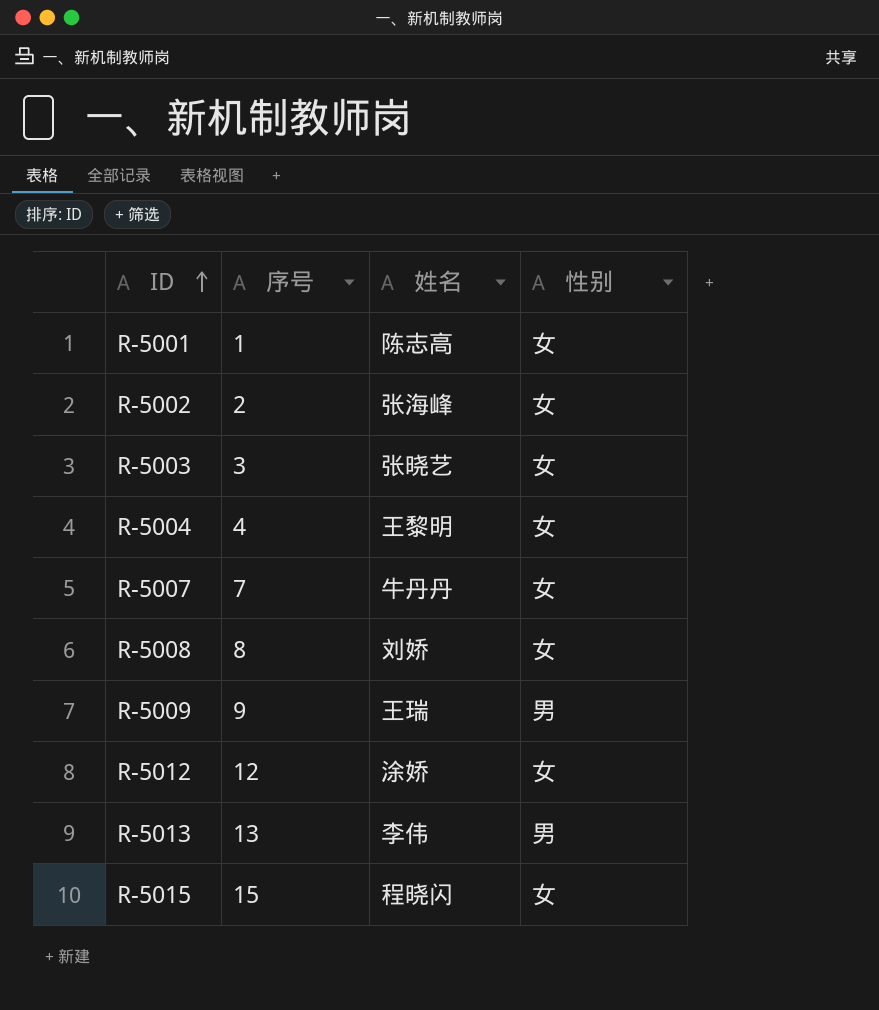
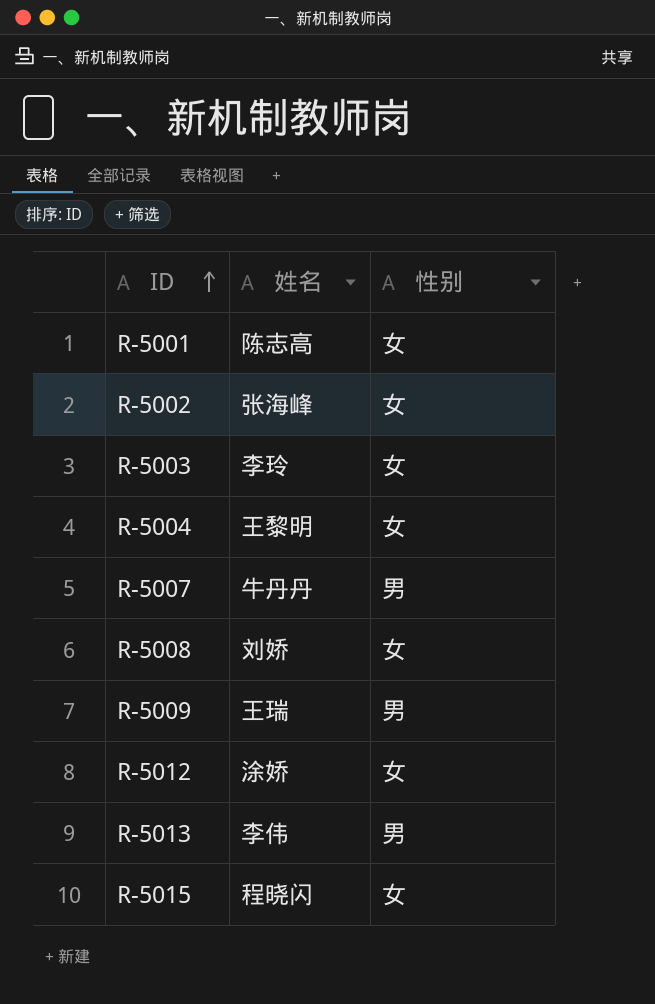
column 序号 | position: 2 -> none
R-5003 | 姓名: 张晓艺 -> 李玲
R-5007 | 性别: 女 -> 男

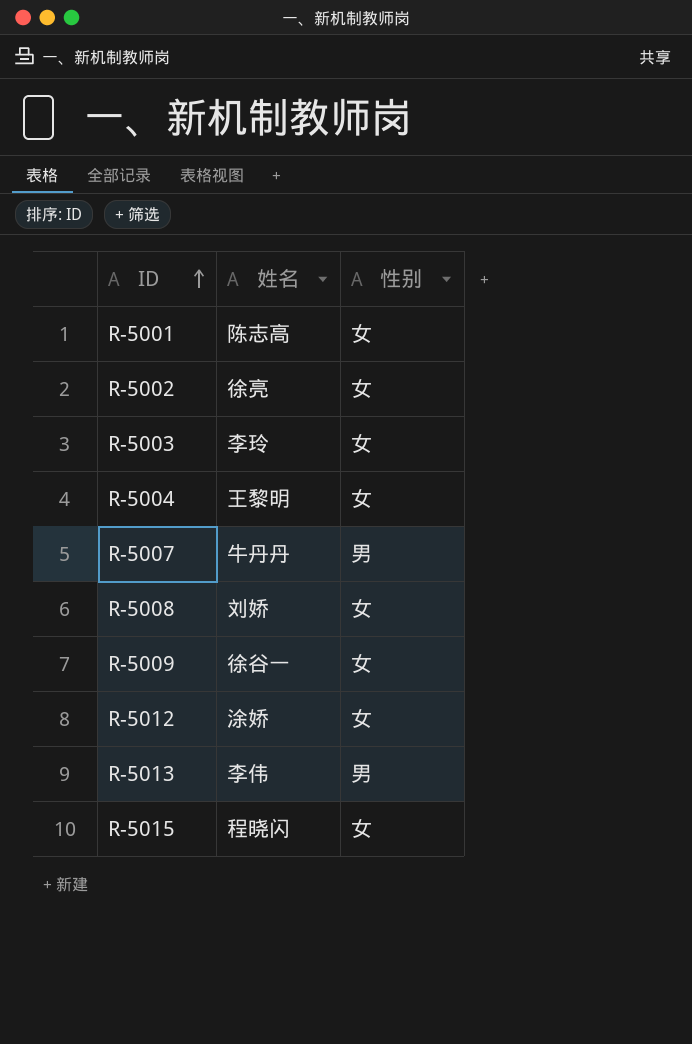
R-5002 | 姓名: 张海峰 -> 徐亮
R-5009 | 姓名: 王瑞 -> 徐谷一
R-5009 | 性别: 男 -> 女

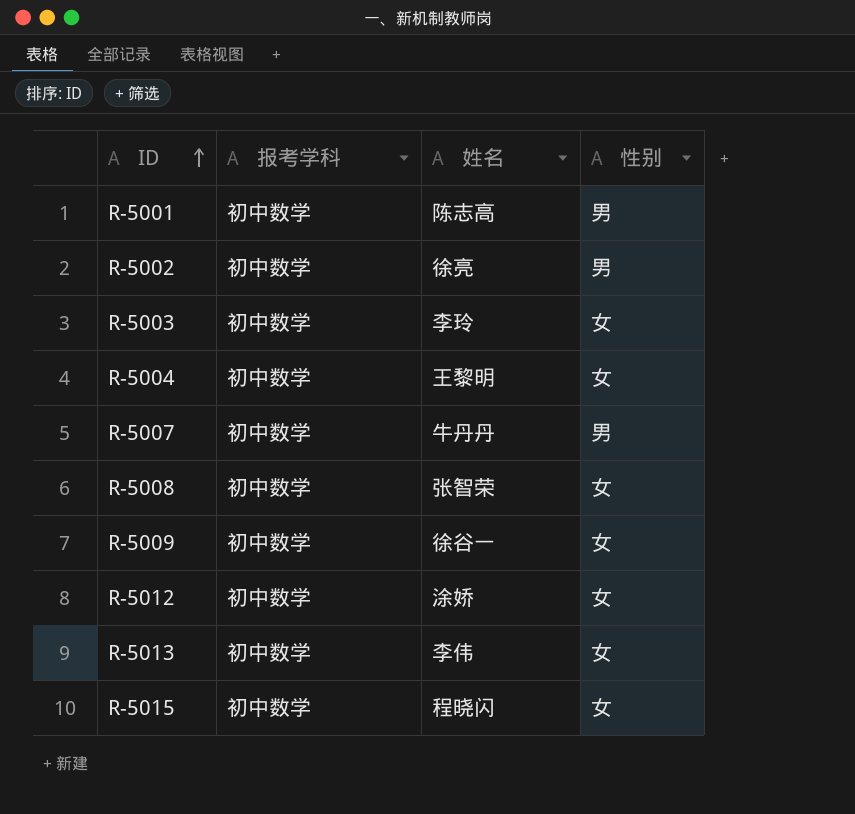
column 报考学科 | position: none -> 2
R-5001 | 性别: 女 -> 男
R-5002 | 性别: 女 -> 男
R-5008 | 姓名: 刘娇 -> 张智荣
R-5013 | 性别: 男 -> 女

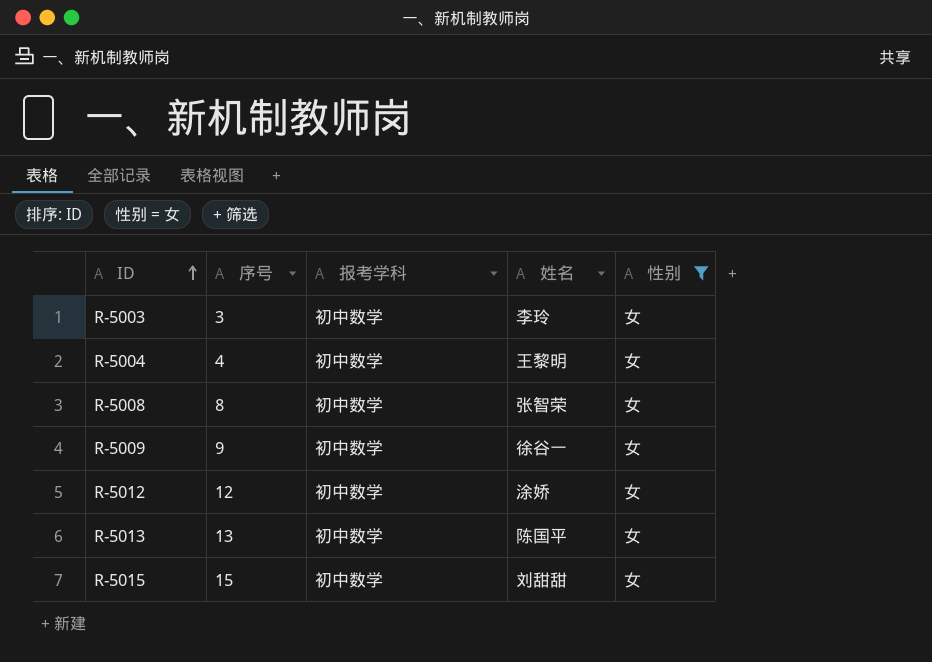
filter: none -> 性别 = 女
column 序号 | position: none -> 2
R-5013 | 姓名: 李伟 -> 陈国平
R-5015 | 姓名: 程晓闪 -> 刘甜甜

